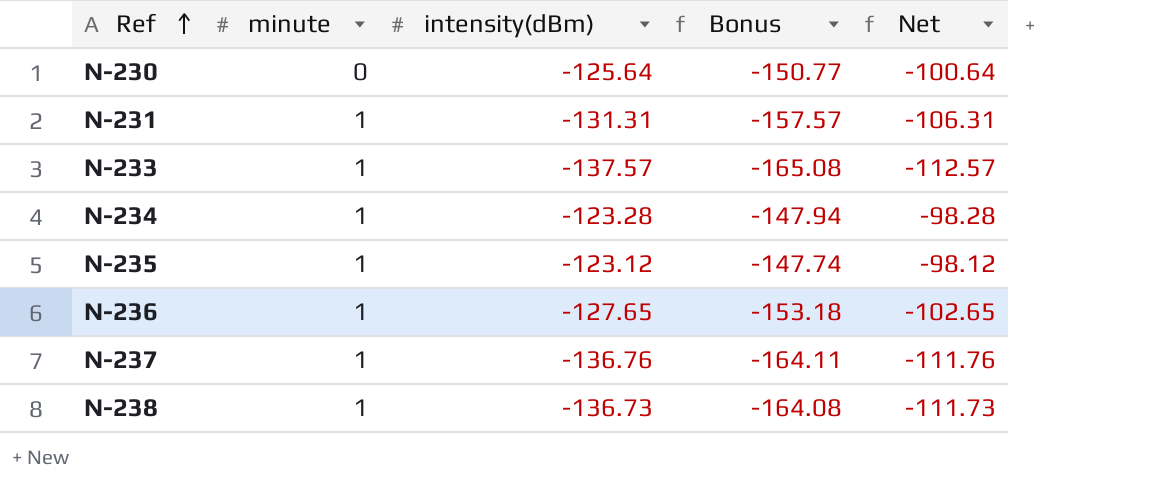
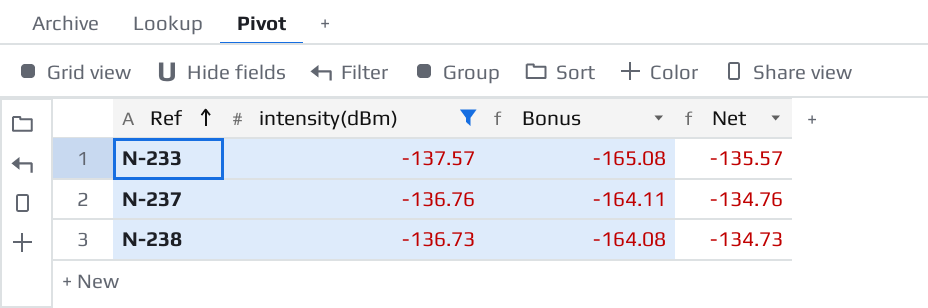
filter: none -> intensity(dBm) <= -136.73
column minute | position: 2 -> none
column Net | formula: [intensity(dBm)] + 25 -> [intensity(dBm)] + 2

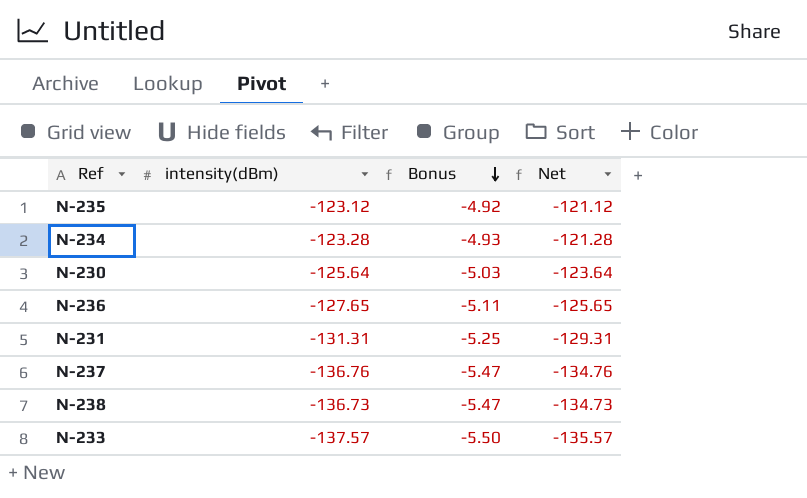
filter: intensity(dBm) <= -136.73 -> none
row order: Ref ascending -> Bonus descending
column Bonus | formula: [intensity(dBm)] * 1.2 -> [intensity(dBm)] * 0.04

